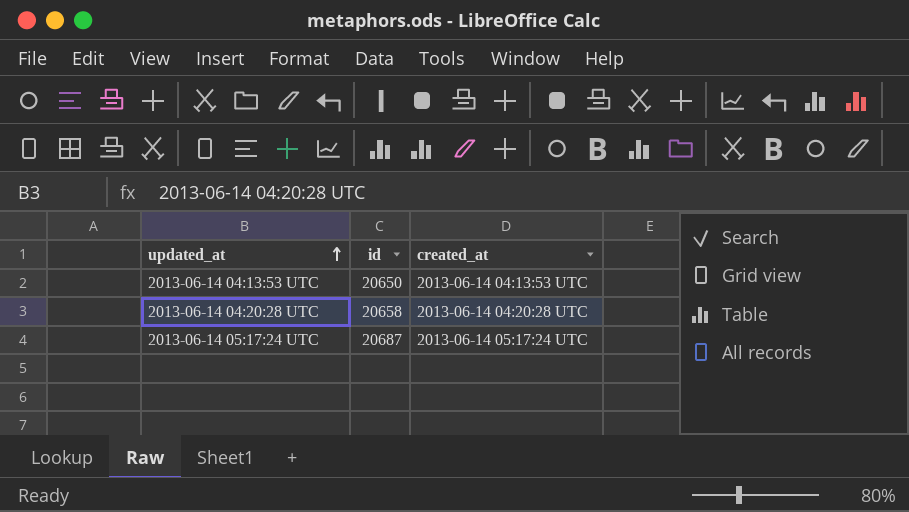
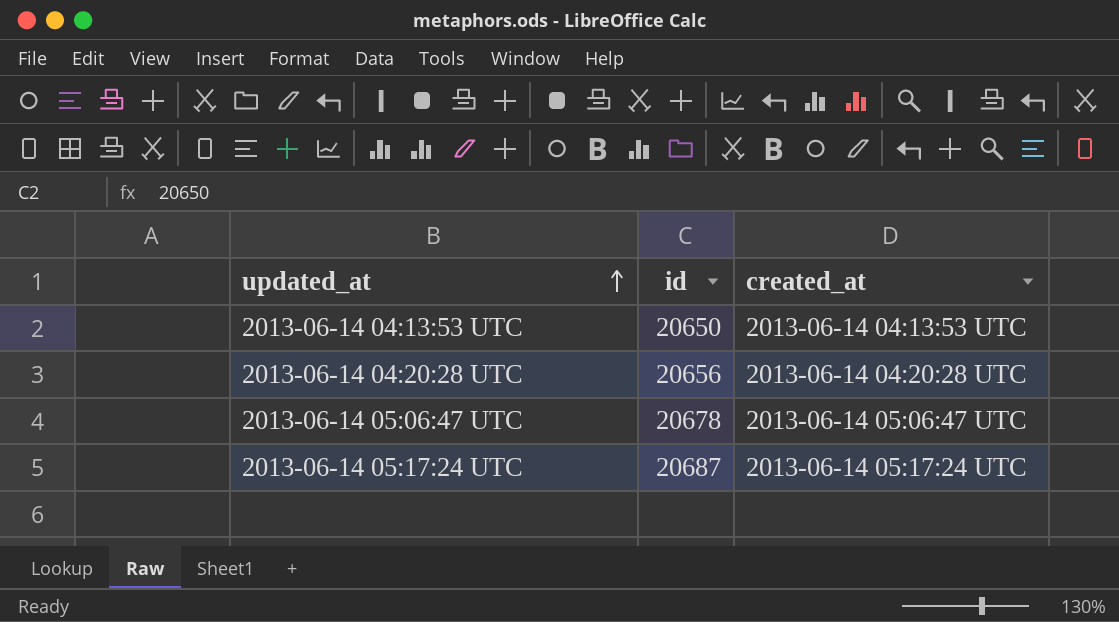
2013-06-14 04:20:28 UTC | id: 20658 -> 20656
row 2013-06-14 05:06:47 UTC: none -> 20678 | 2013-06-14 05:06:47 UTC

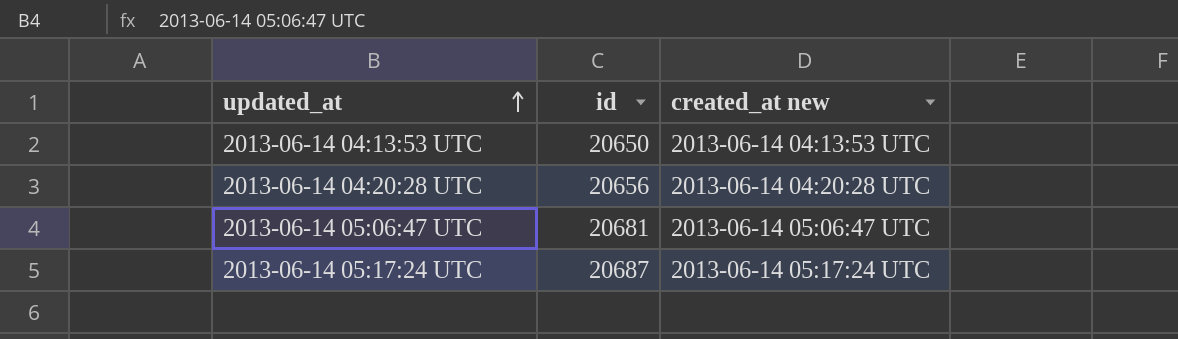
column name: created_at -> created_at new
2013-06-14 05:06:47 UTC | id: 20678 -> 20681

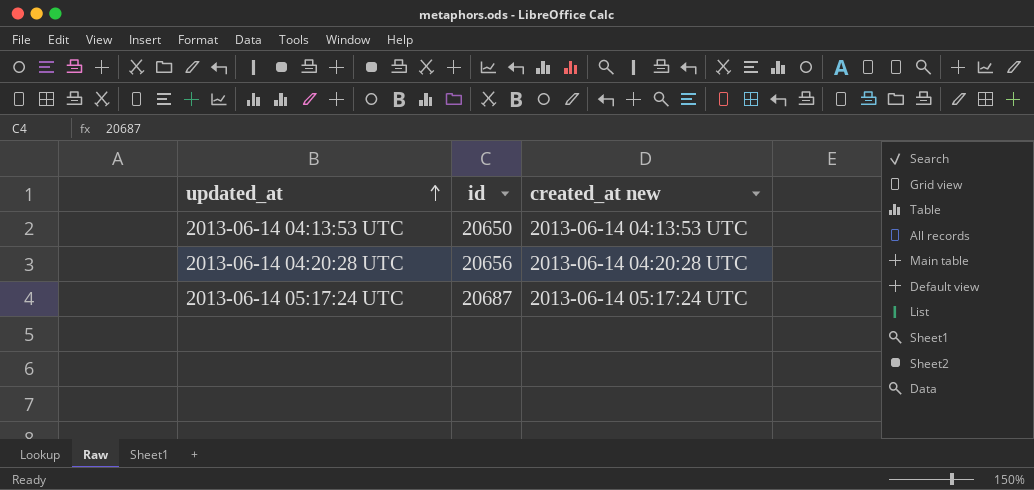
row 2013-06-14 05:06:47 UTC: 20681 | 2013-06-14 05:06:47 UTC -> none

